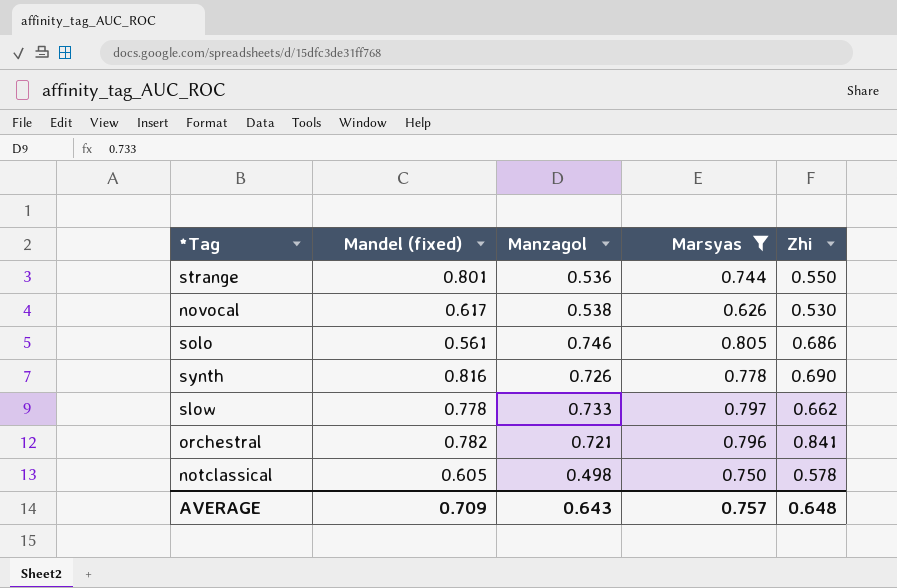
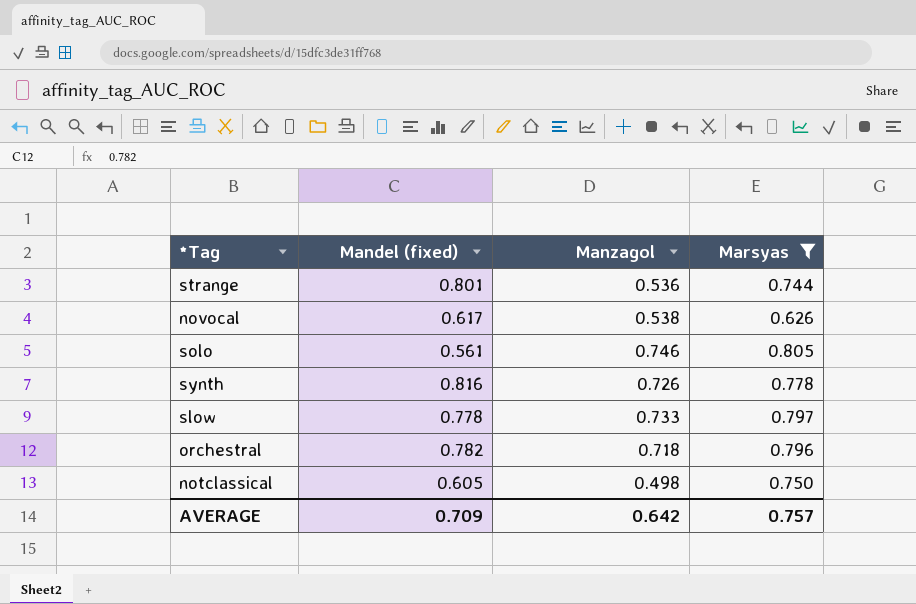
column Zhi | position: 5 -> none
orchestral | Manzagol: 0.721 -> 0.718
AVERAGE | Manzagol: 0.643 -> 0.642

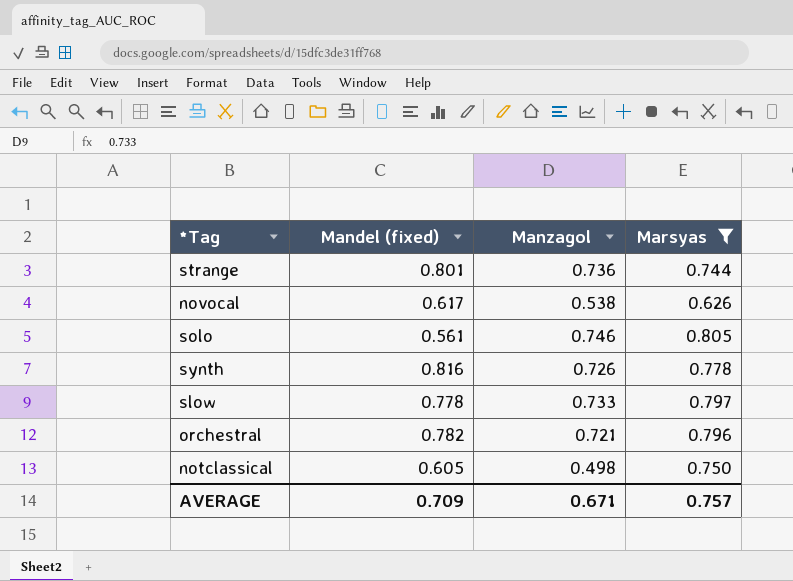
strange | Manzagol: 0.536 -> 0.736
orchestral | Manzagol: 0.718 -> 0.721
AVERAGE | Manzagol: 0.642 -> 0.671

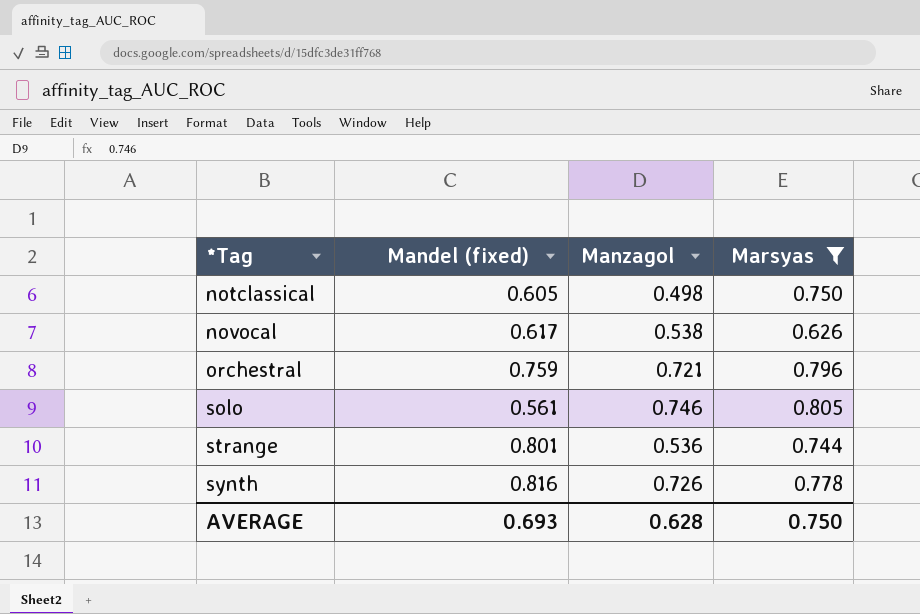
row order: none -> *Tag ascending
row slow: 0.778 | 0.733 | 0.797 -> none
orchestral | Mandel (fixed): 0.782 -> 0.759
strange | Manzagol: 0.736 -> 0.536
AVERAGE | Mandel (fixed): 0.709 -> 0.693
AVERAGE | Manzagol: 0.671 -> 0.628
AVERAGE | Marsyas: 0.757 -> 0.750

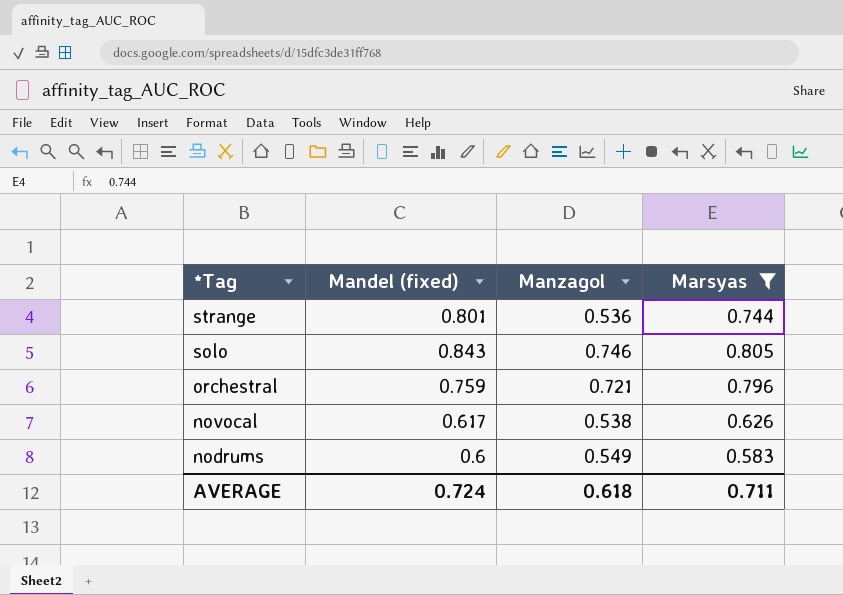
row order: *Tag ascending -> *Tag descending
row notclassical: 0.605 | 0.498 | 0.750 -> none
row synth: 0.816 | 0.726 | 0.778 -> none
solo | Mandel (fixed): 0.561 -> 0.843
row nodrums: none -> 0.6 | 0.549 | 0.583
AVERAGE | Mandel (fixed): 0.693 -> 0.724
AVERAGE | Manzagol: 0.628 -> 0.618
AVERAGE | Marsyas: 0.750 -> 0.711

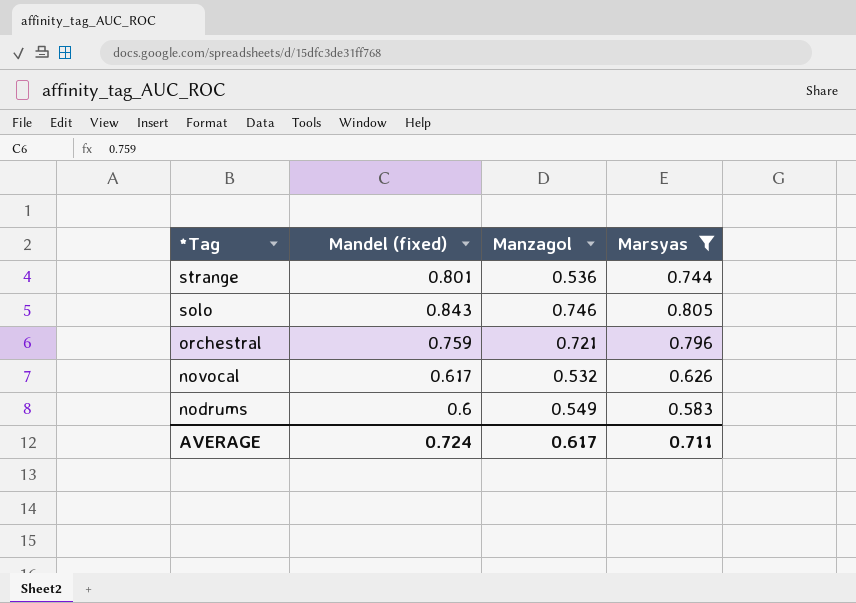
novocal | Manzagol: 0.538 -> 0.532
AVERAGE | Manzagol: 0.618 -> 0.617

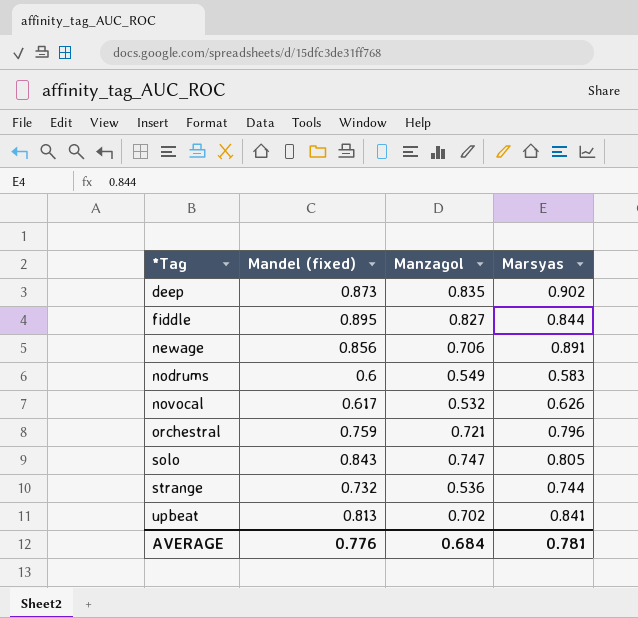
filter: Marsyas <= 0.805 -> none
row order: *Tag descending -> *Tag ascending
solo | Manzagol: 0.746 -> 0.747
strange | Mandel (fixed): 0.801 -> 0.732
AVERAGE | Mandel (fixed): 0.724 -> 0.776
AVERAGE | Manzagol: 0.617 -> 0.684
AVERAGE | Marsyas: 0.711 -> 0.781

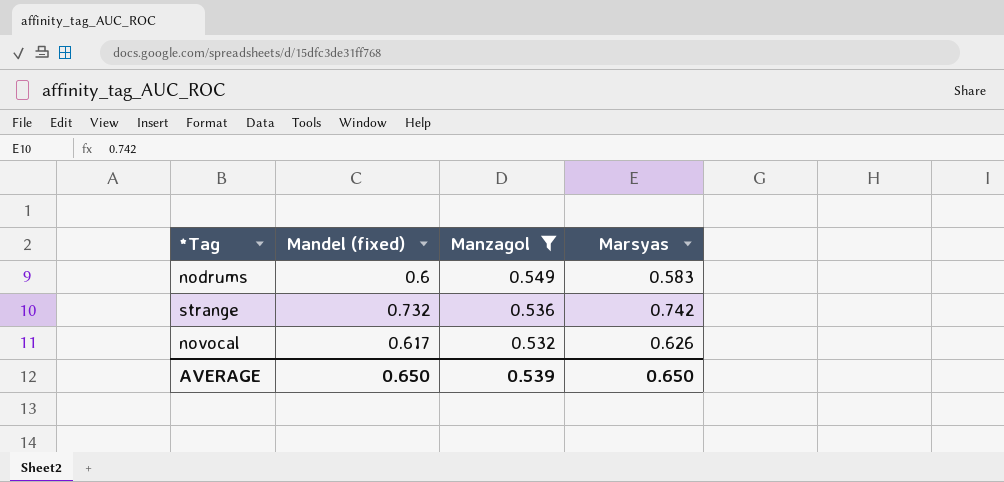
filter: none -> Manzagol <= 0.549
row order: *Tag ascending -> Manzagol descending
strange | Marsyas: 0.744 -> 0.742
AVERAGE | Mandel (fixed): 0.776 -> 0.650
AVERAGE | Manzagol: 0.684 -> 0.539
AVERAGE | Marsyas: 0.781 -> 0.650

